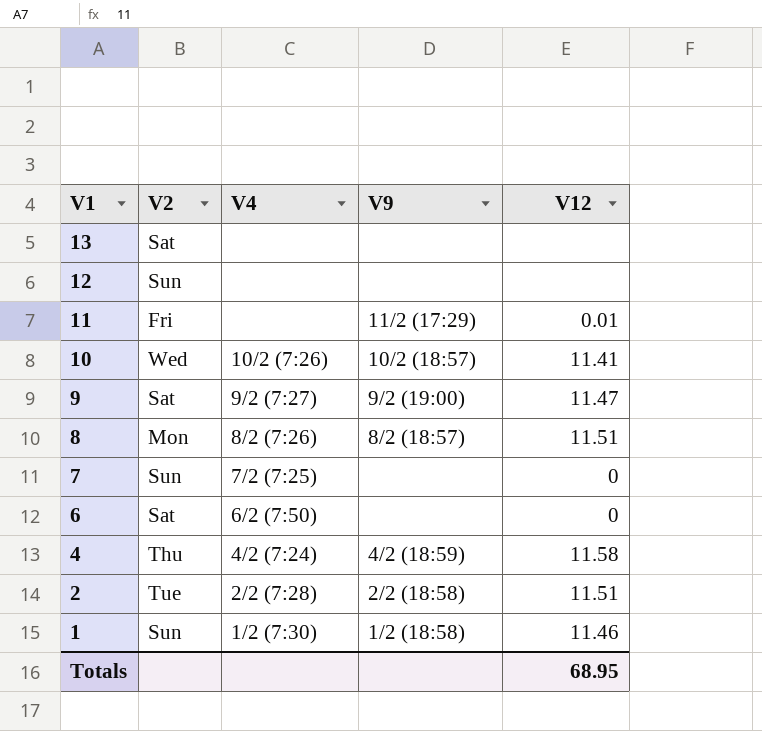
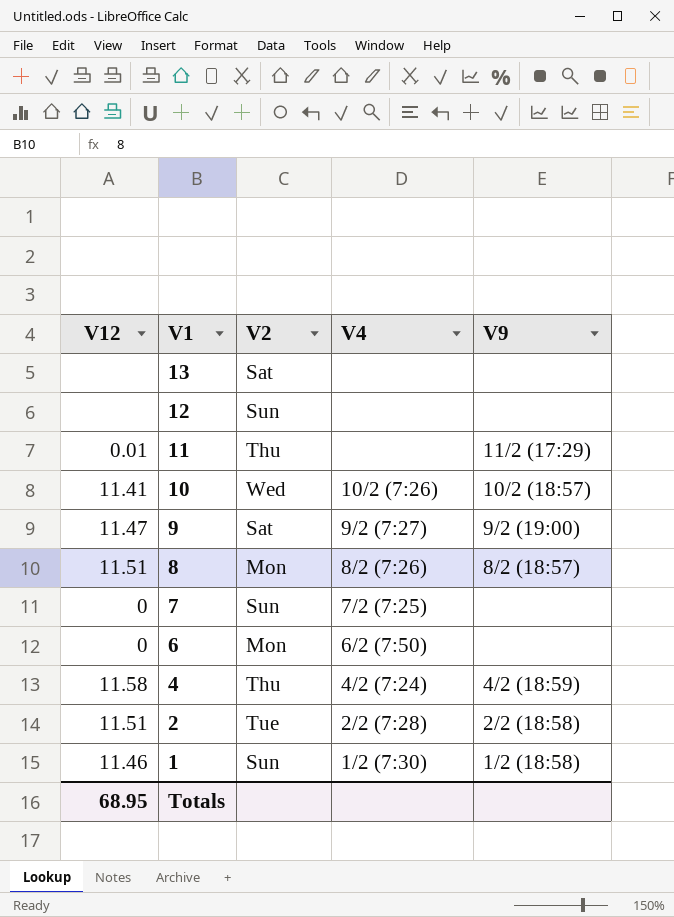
column V12 | position: 5 -> 1
11 | V2: Fri -> Thu
6 | V2: Sat -> Mon

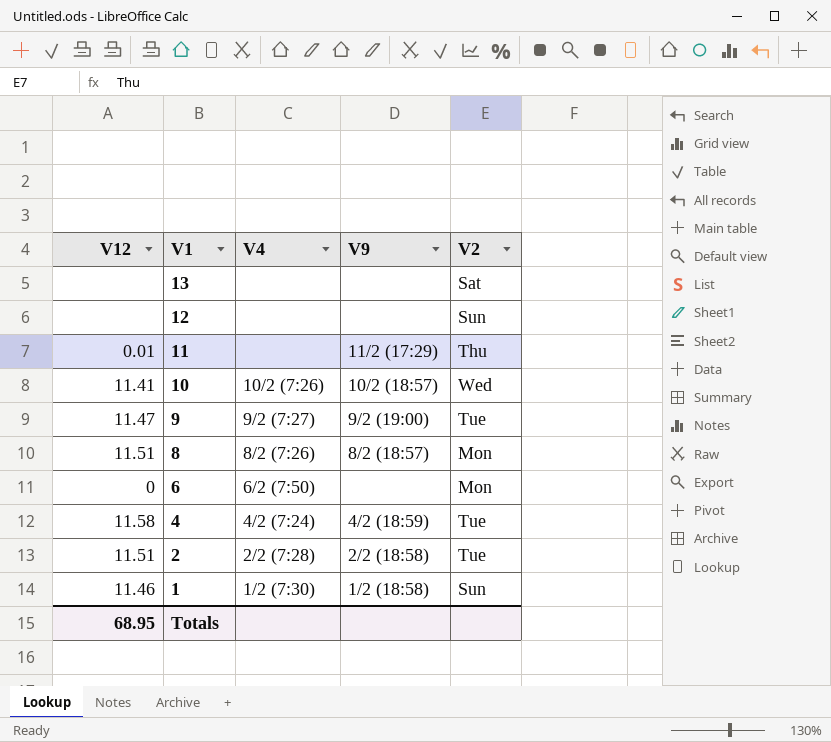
column V2 | position: 3 -> 5
row 7: 0 | Sun | 7/2 (7:25) | none -> none
9 | V2: Sat -> Tue
4 | V2: Thu -> Tue

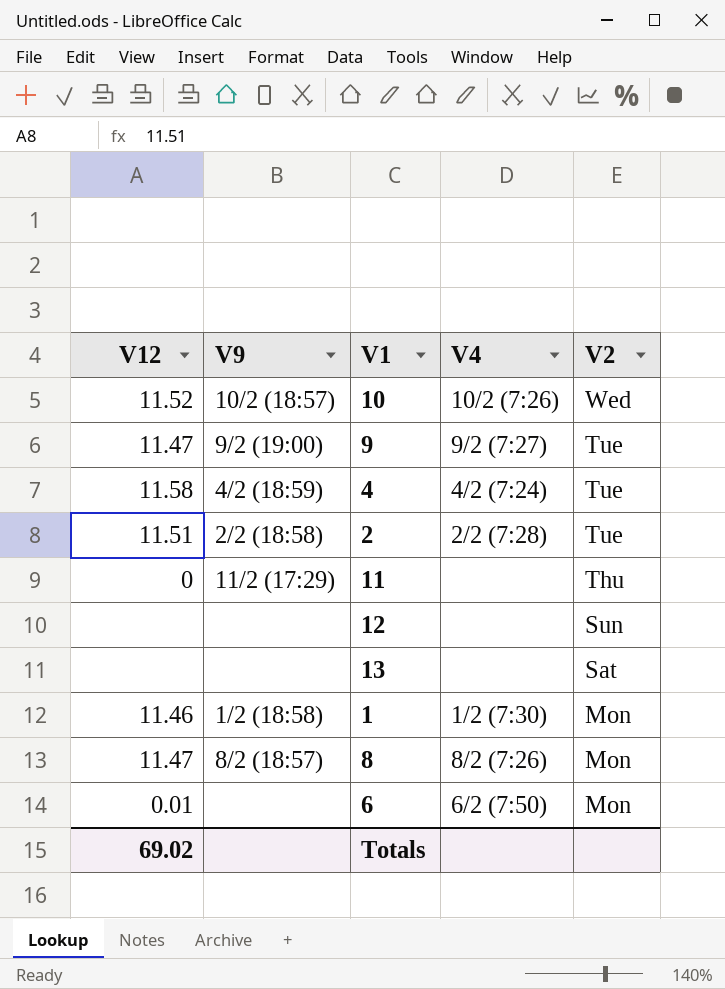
row order: V1 descending -> V2 descending
column V9 | position: 4 -> 2
10 | V12: 11.41 -> 11.52
11 | V12: 0.01 -> 0
1 | V2: Sun -> Mon
8 | V12: 11.51 -> 11.47
6 | V12: 0 -> 0.01
Totals | V12: 68.95 -> 69.02

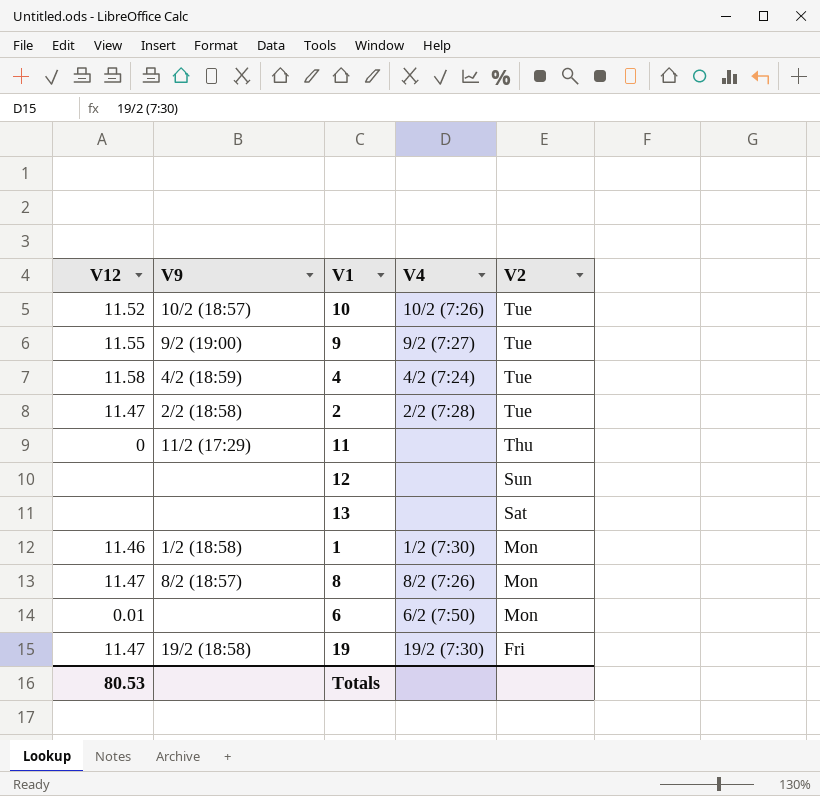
10 | V2: Wed -> Tue
9 | V12: 11.47 -> 11.55
2 | V12: 11.51 -> 11.47
row 19: none -> 11.47 | 19/2 (18:58) | 19/2 (7:30) | Fri
Totals | V12: 69.02 -> 80.53

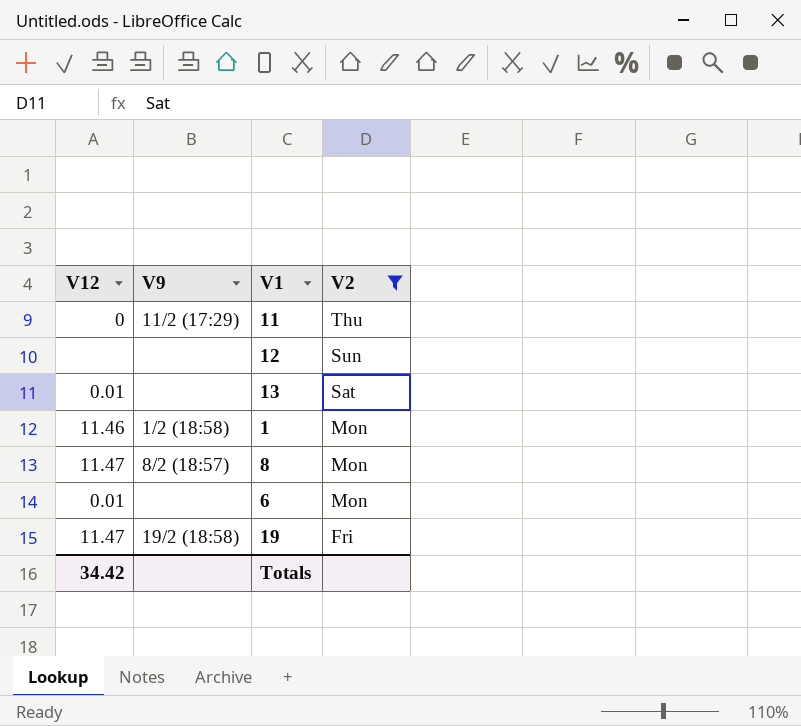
filter: none -> V2 != Tue
column V4 | position: 4 -> none
13 | V12: none -> 0.01
Totals | V12: 80.53 -> 34.42

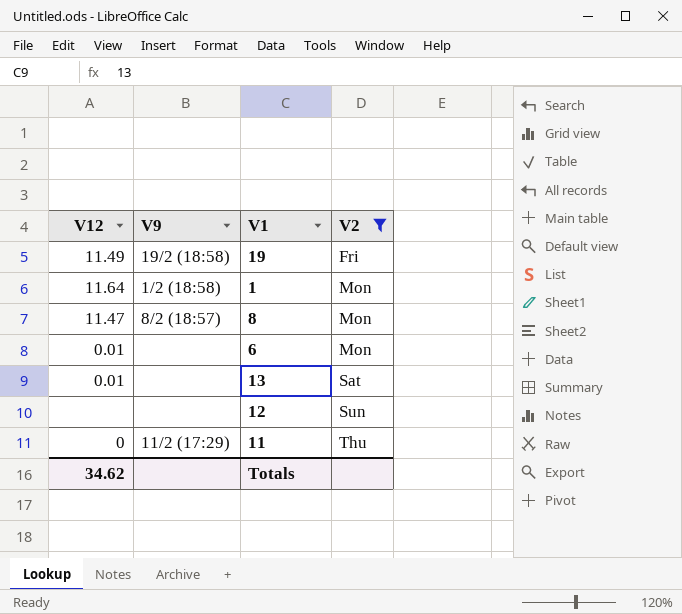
row order: V2 descending -> V2 ascending
19 | V12: 11.47 -> 11.49
1 | V12: 11.46 -> 11.64
Totals | V12: 34.42 -> 34.62

